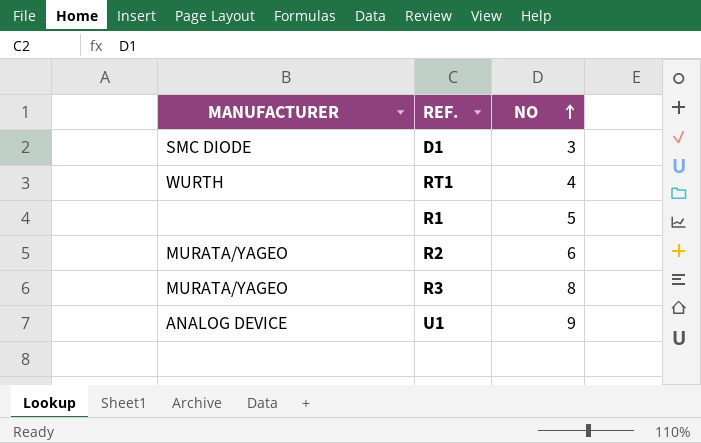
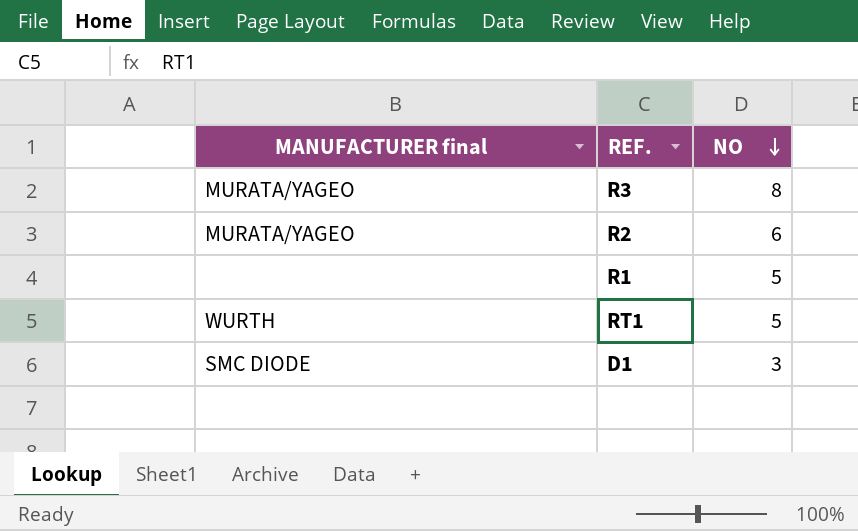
row order: NO ascending -> NO descending
column name: MANUFACTURER -> MANUFACTURER final
row U1: ANALOG DEVICE | 9 -> none
RT1 | NO: 4 -> 5

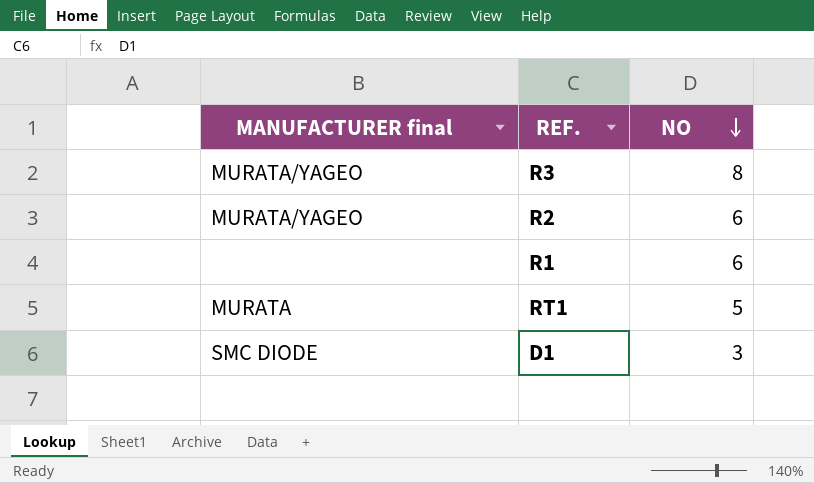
R1 | NO: 5 -> 6
RT1 | MANUFACTURER final: WURTH -> MURATA

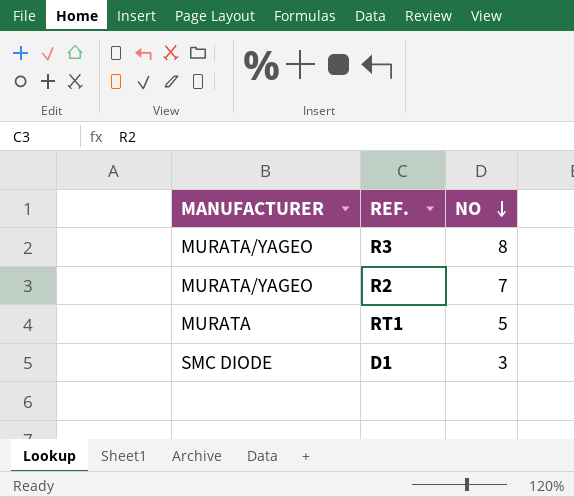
column name: MANUFACTURER final -> MANUFACTURER
row R1: none | 6 -> none
R2 | NO: 6 -> 7

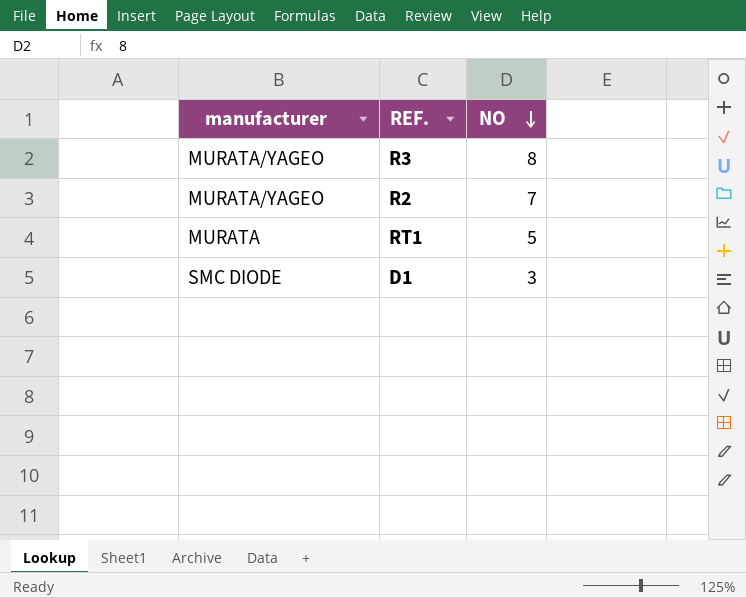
column name: MANUFACTURER -> manufacturer

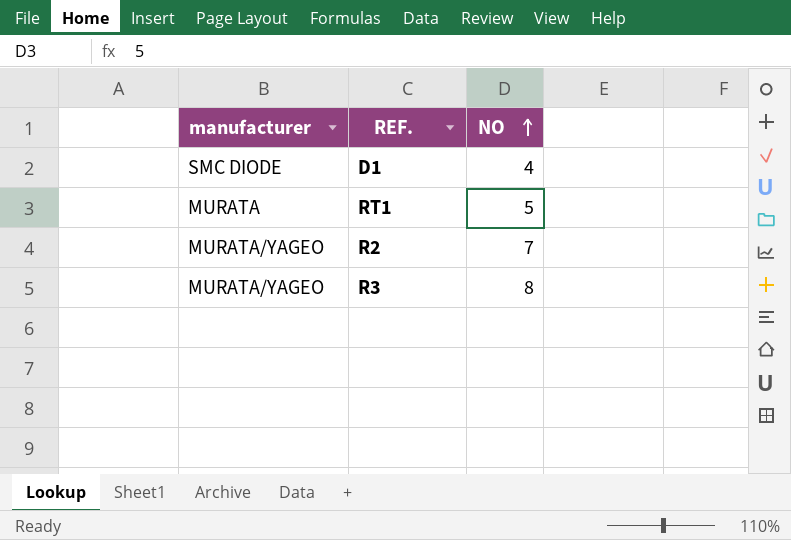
row order: NO descending -> NO ascending
D1 | NO: 3 -> 4

